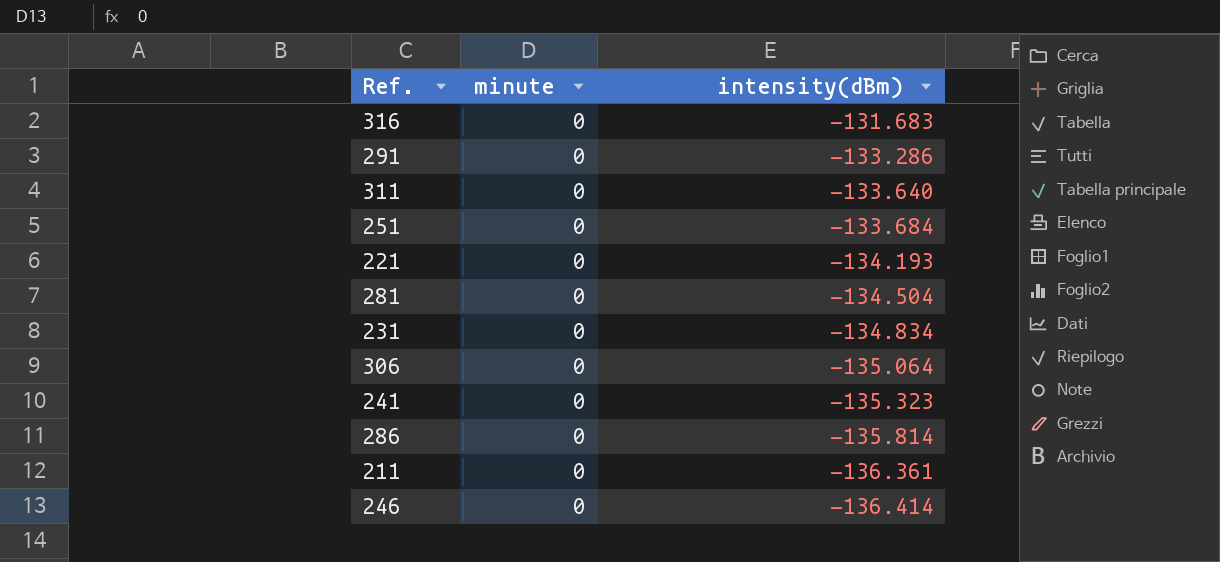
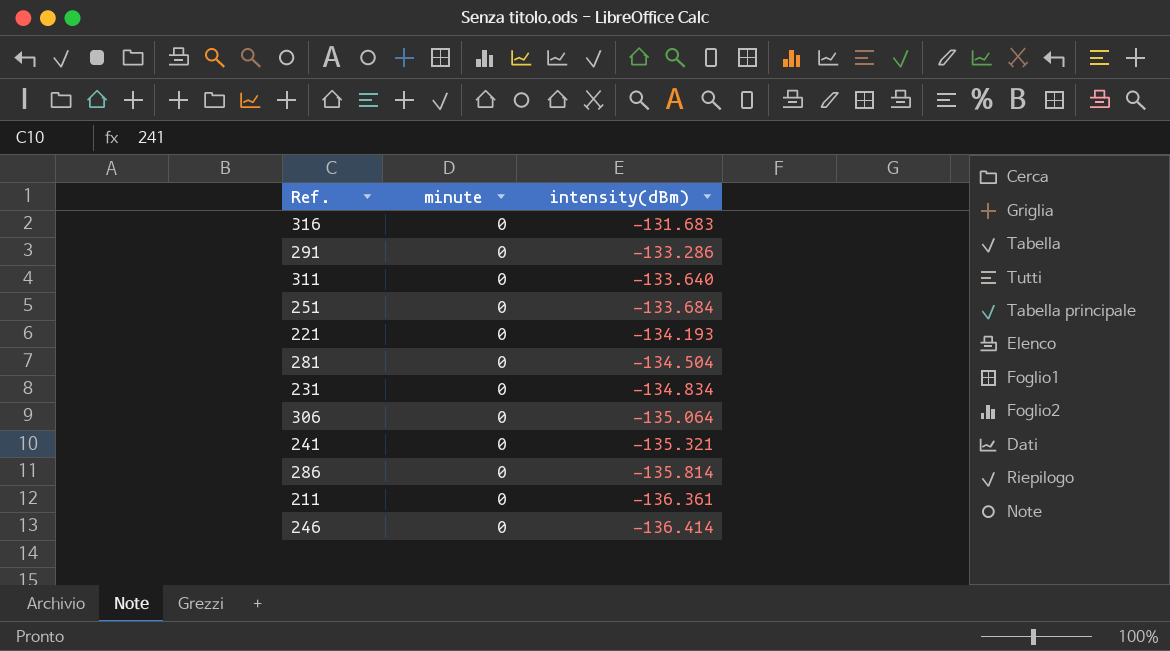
241 | intensity(dBm): -135.323 -> -135.321

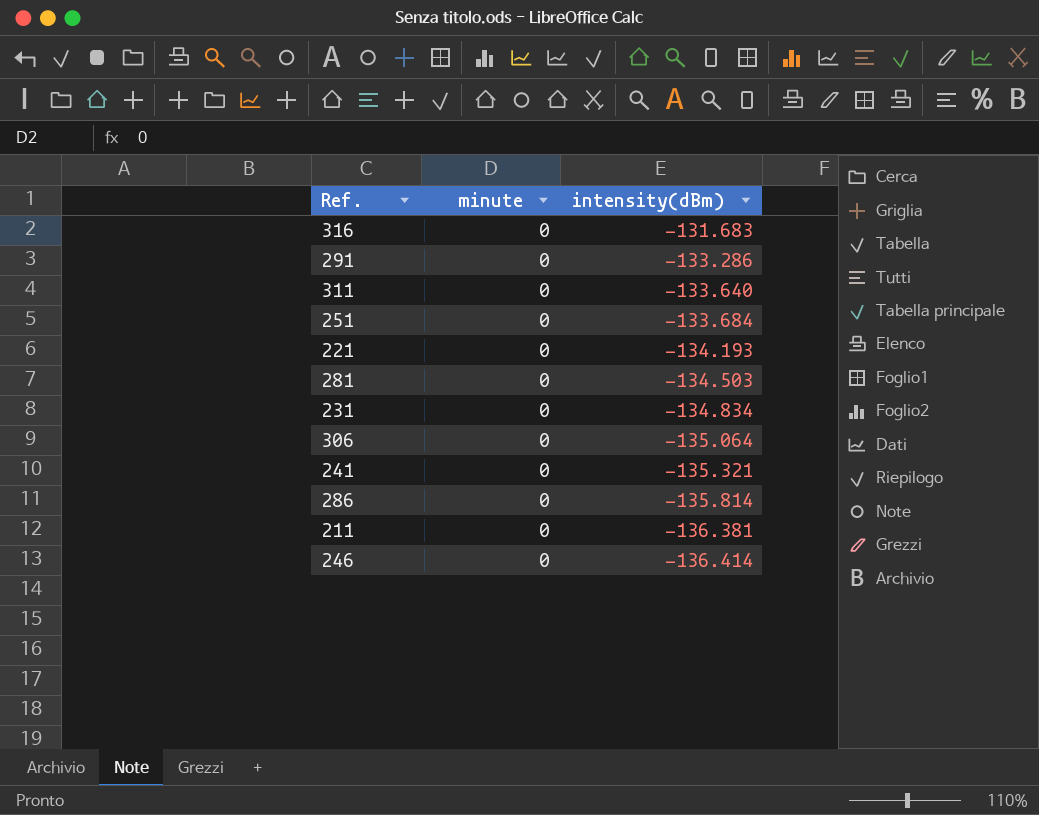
281 | intensity(dBm): -134.504 -> -134.503
211 | intensity(dBm): -136.361 -> -136.381

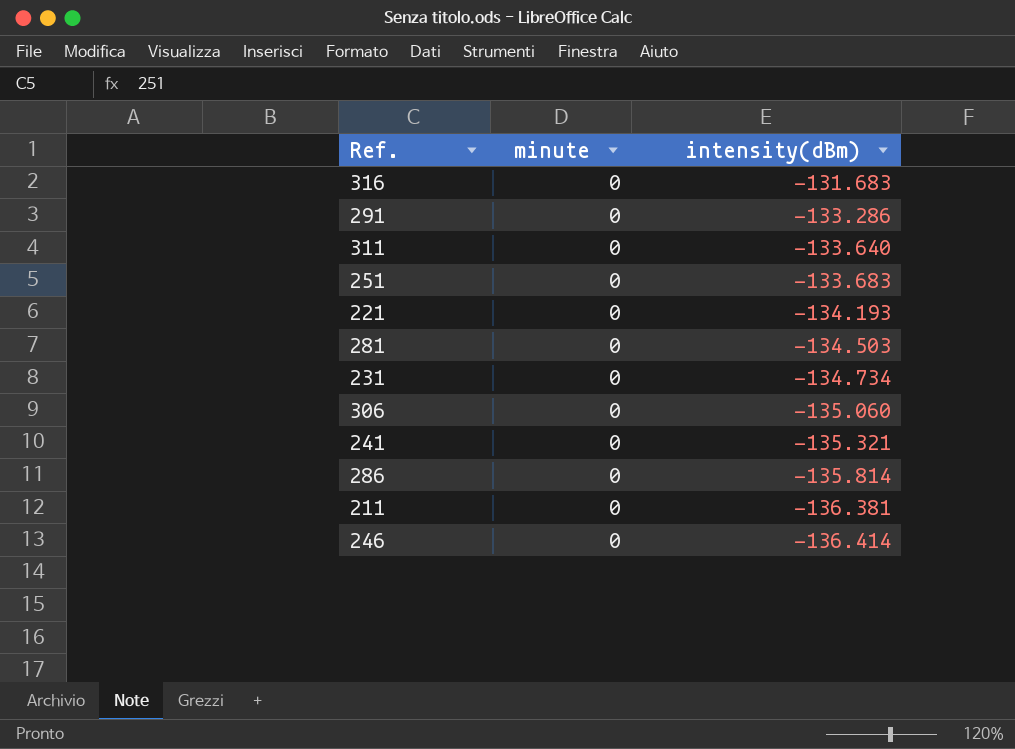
251 | intensity(dBm): -133.684 -> -133.683
231 | intensity(dBm): -134.834 -> -134.734
306 | intensity(dBm): -135.064 -> -135.060

